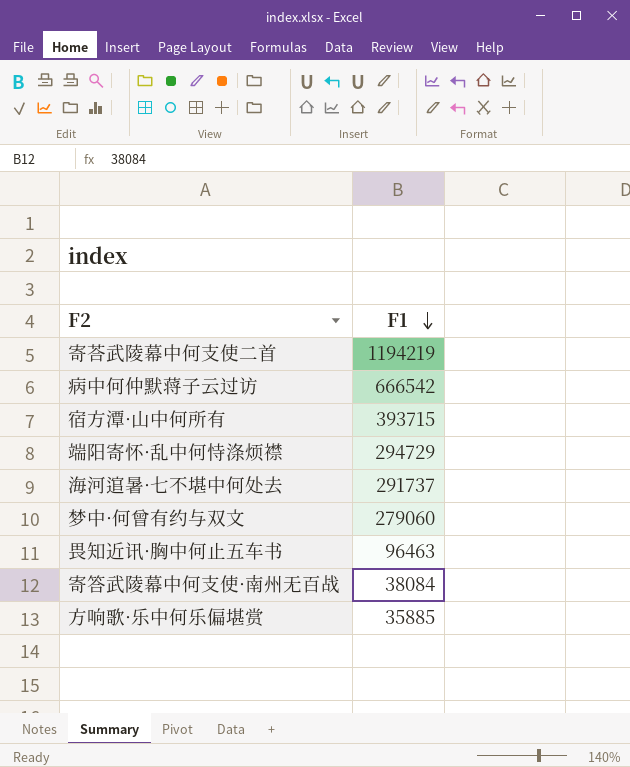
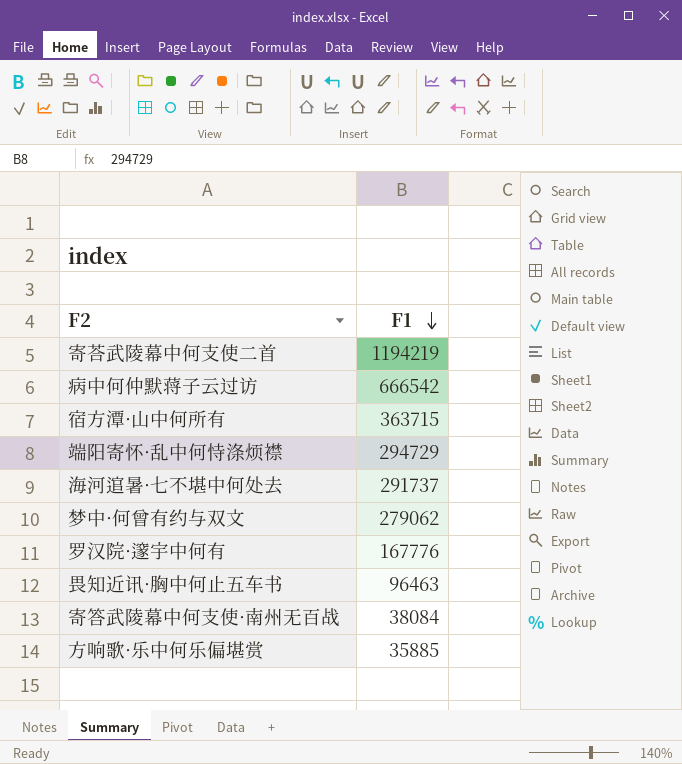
宿方潭·山中何所有 | F1: 393715 -> 363715
梦中·何曾有约与双文 | F1: 279060 -> 279062
row 罗汉院·邃宇中何有: none -> 167776

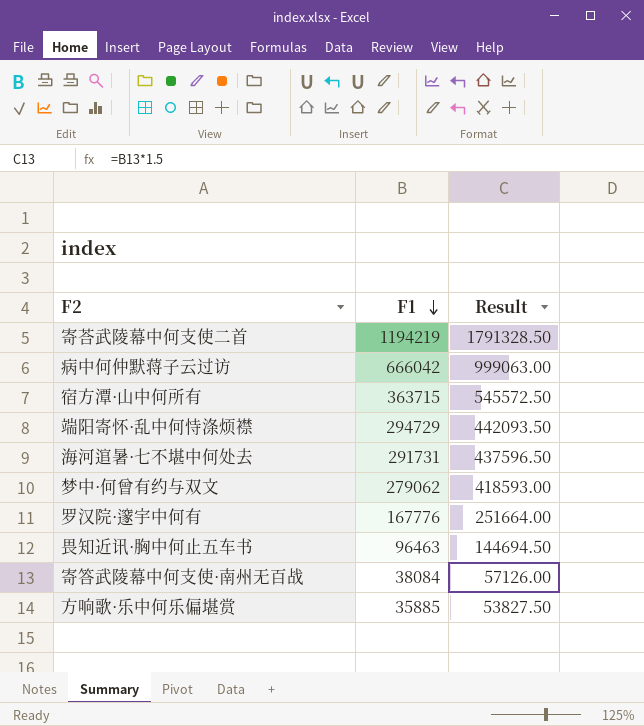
column Result | formula: none -> [F1] * 1.5
病中何仲默蒋子云过访 | F1: 666542 -> 666042
海河逭暑·七不堪中何处去 | F1: 291737 -> 291731

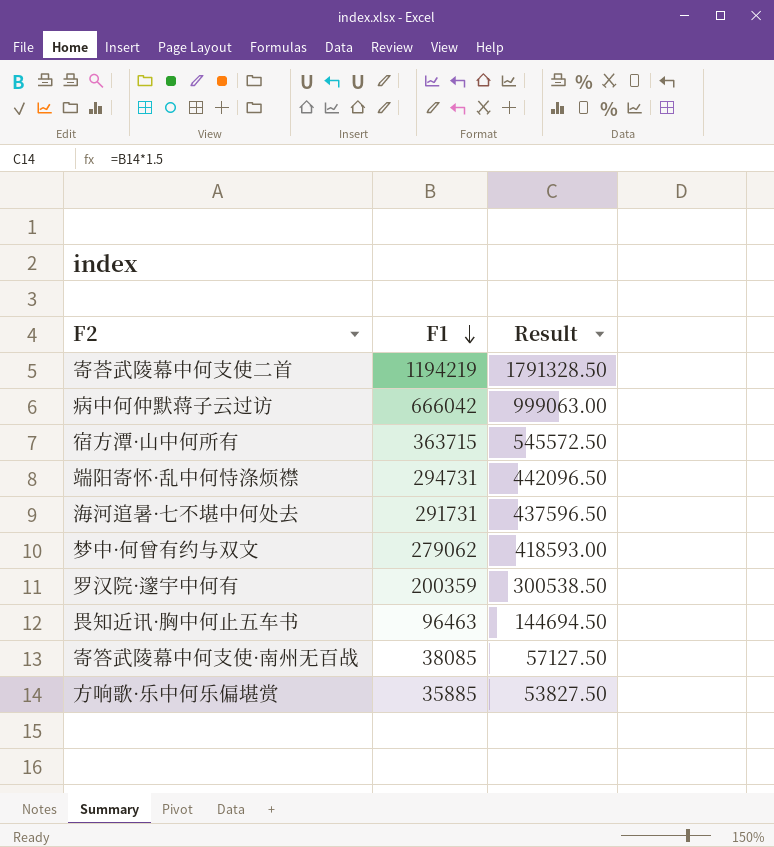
端阳寄怀·乱中何恃涤烦襟 | F1: 294729 -> 294731
端阳寄怀·乱中何恃涤烦襟 | Result: 442093.50 -> 442096.50
罗汉院·邃宇中何有 | F1: 167776 -> 200359
罗汉院·邃宇中何有 | Result: 251664.00 -> 300538.50
寄答武陵幕中何支使·南州无百战 | F1: 38084 -> 38085
寄答武陵幕中何支使·南州无百战 | Result: 57126.00 -> 57127.50

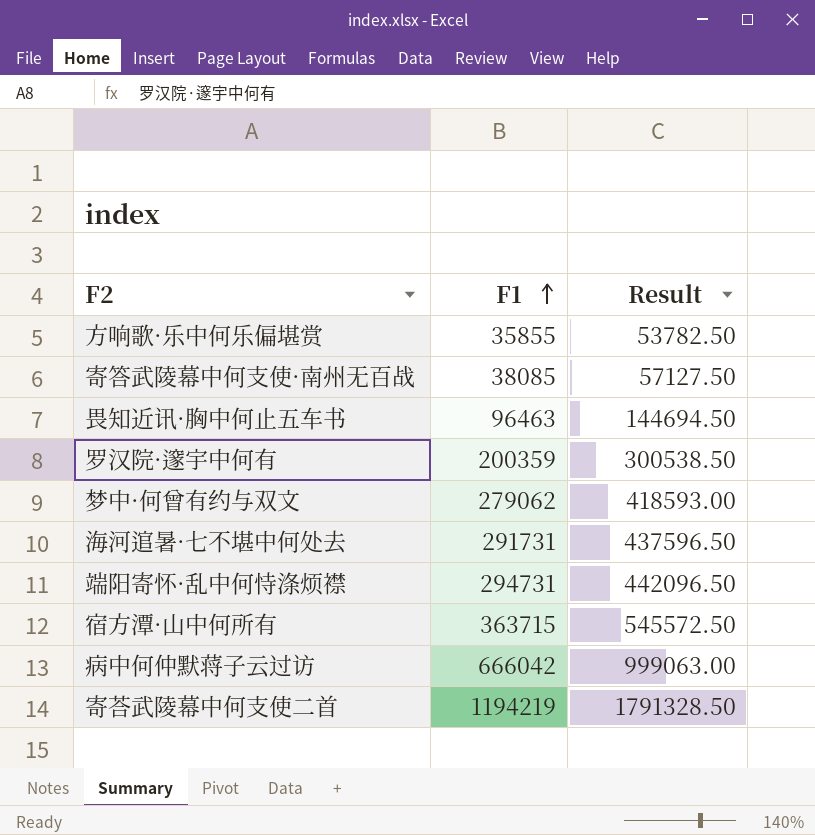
row order: F1 descending -> F1 ascending
方响歌·乐中何乐偏堪赏 | F1: 35885 -> 35855
方响歌·乐中何乐偏堪赏 | Result: 53827.50 -> 53782.50

